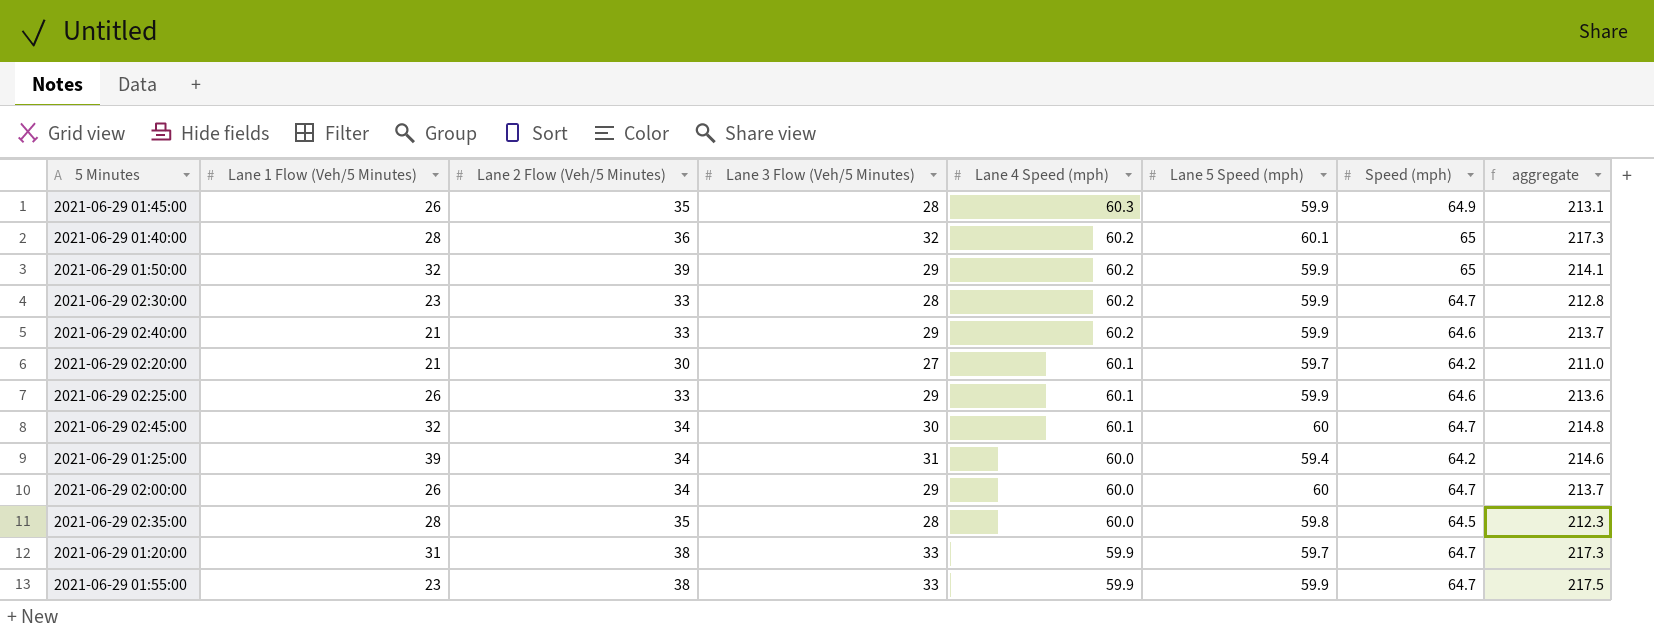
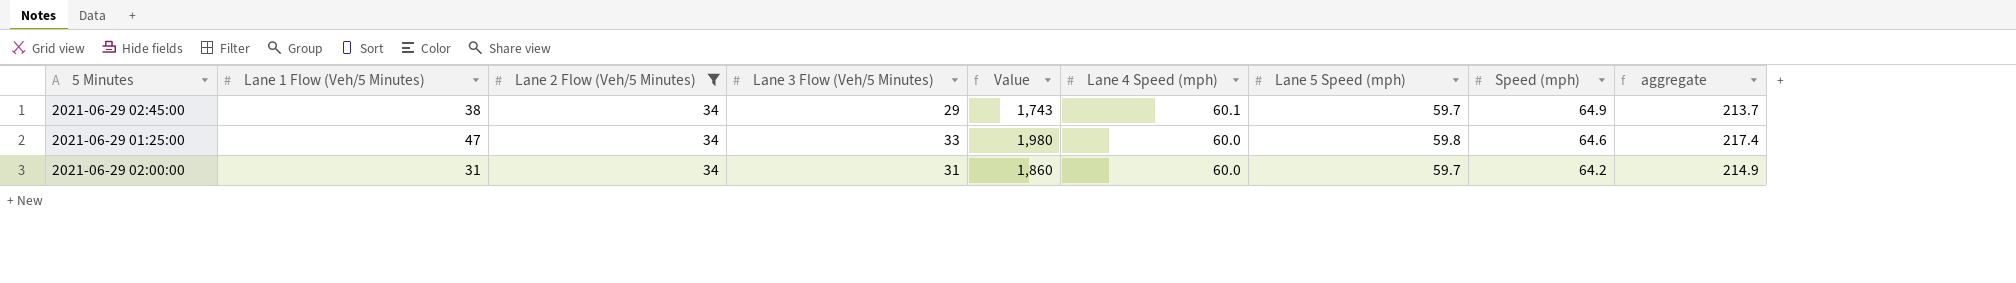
filter: none -> Lane 2 Flow (Veh/5 Minutes) = 34
column Value | formula: none -> [Lane 3 Flow (Veh/5 Minutes)] * [Lane 4 Speed (mph)]
2021-06-29 02:45:00 | Lane 1 Flow (Veh/5 Minutes): 32 -> 38
2021-06-29 02:45:00 | Lane 3 Flow (Veh/5 Minutes): 30 -> 29
2021-06-29 02:45:00 | Lane 5 Speed (mph): 60 -> 59.7
2021-06-29 02:45:00 | Speed (mph): 64.7 -> 64.9
2021-06-29 02:45:00 | aggregate: 214.8 -> 213.7
2021-06-29 01:25:00 | Lane 1 Flow (Veh/5 Minutes): 39 -> 47
2021-06-29 01:25:00 | Lane 3 Flow (Veh/5 Minutes): 31 -> 33
2021-06-29 01:25:00 | Lane 5 Speed (mph): 59.4 -> 59.8
2021-06-29 01:25:00 | Speed (mph): 64.2 -> 64.6
2021-06-29 01:25:00 | aggregate: 214.6 -> 217.4
2021-06-29 02:00:00 | Lane 1 Flow (Veh/5 Minutes): 26 -> 31
2021-06-29 02:00:00 | Lane 3 Flow (Veh/5 Minutes): 29 -> 31
2021-06-29 02:00:00 | Lane 5 Speed (mph): 60 -> 59.7
2021-06-29 02:00:00 | Speed (mph): 64.7 -> 64.2
2021-06-29 02:00:00 | aggregate: 213.7 -> 214.9

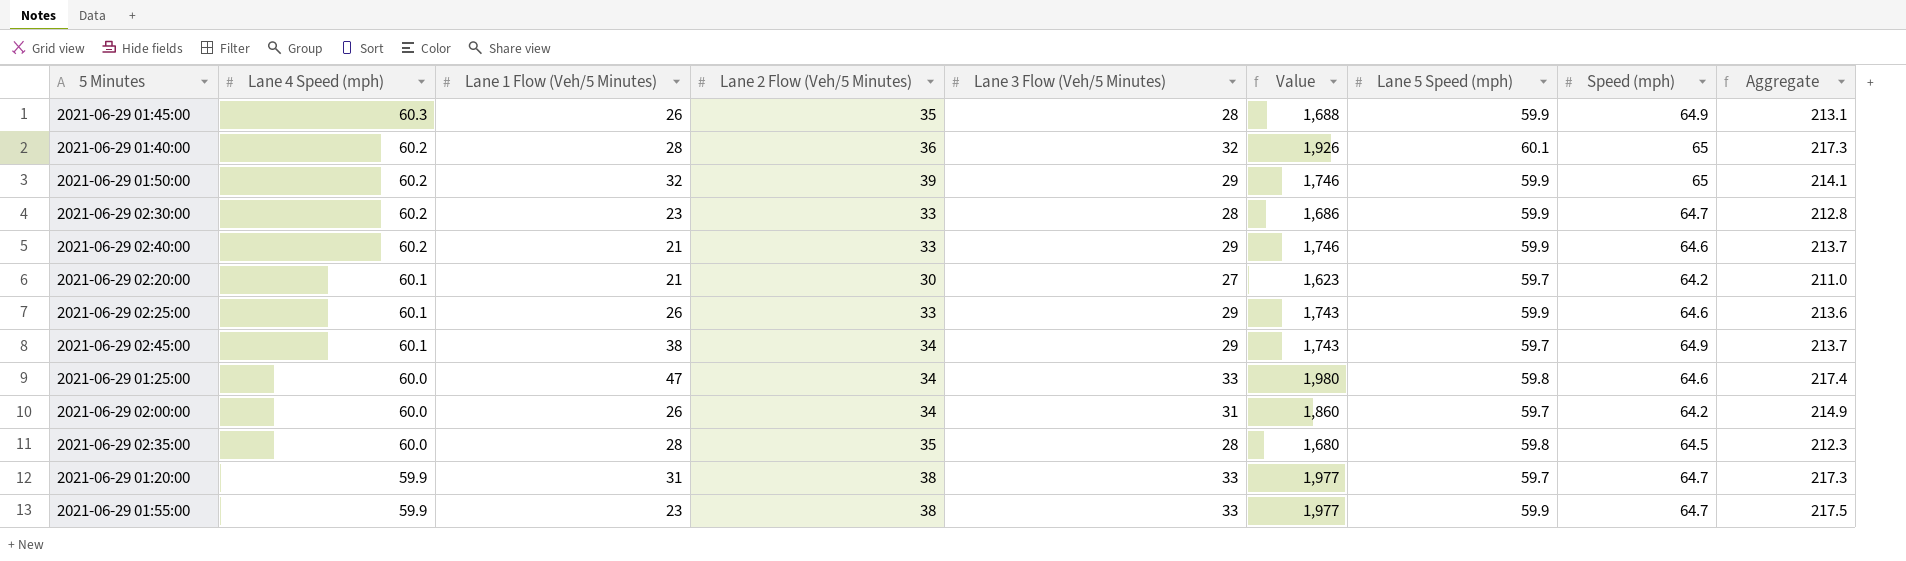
filter: Lane 2 Flow (Veh/5 Minutes) = 34 -> none
column Lane 4 Speed (mph) | position: 6 -> 2
column name: aggregate -> Aggregate
2021-06-29 02:00:00 | Lane 1 Flow (Veh/5 Minutes): 31 -> 26

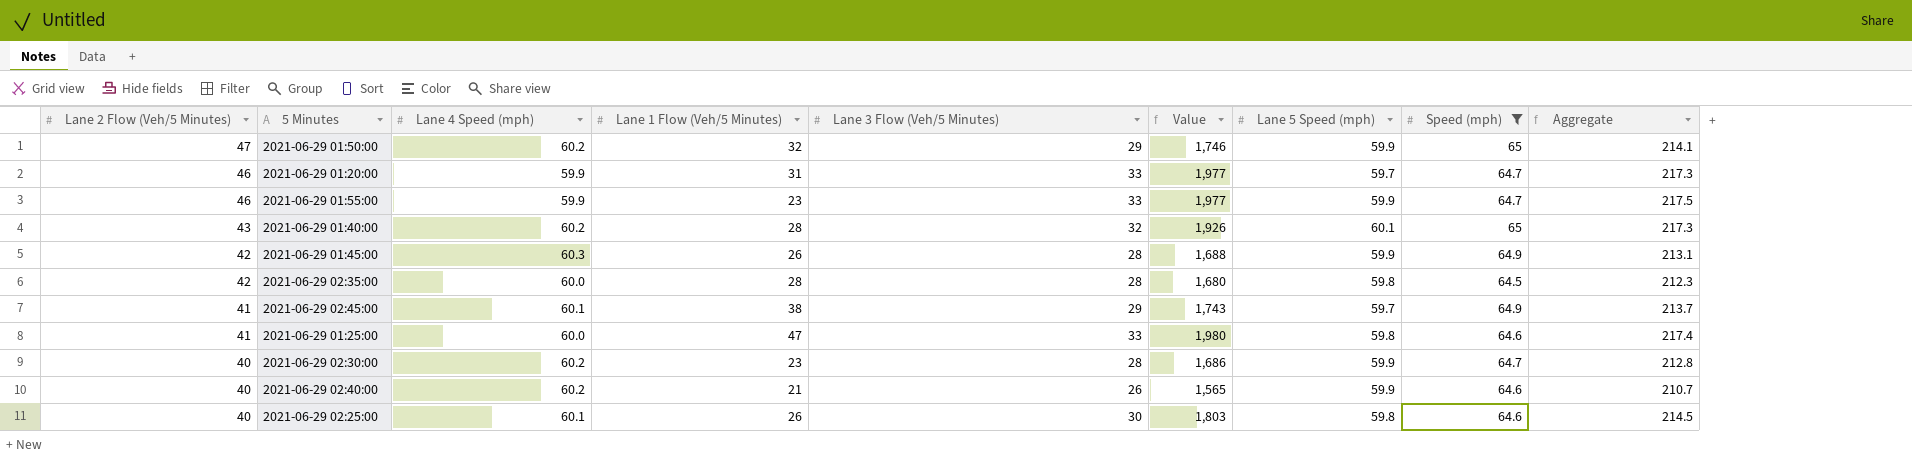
filter: none -> Speed (mph) != 64.2
row order: Lane 4 Speed (mph) descending -> Lane 2 Flow (Veh/5 Minutes) descending
column Lane 2 Flow (Veh/5 Minutes) | position: 4 -> 1
2021-06-29 01:50:00 | Lane 2 Flow (Veh/5 Minutes): 39 -> 47
2021-06-29 01:20:00 | Lane 2 Flow (Veh/5 Minutes): 38 -> 46
2021-06-29 01:55:00 | Lane 2 Flow (Veh/5 Minutes): 38 -> 46
2021-06-29 01:40:00 | Lane 2 Flow (Veh/5 Minutes): 36 -> 43
2021-06-29 01:45:00 | Lane 2 Flow (Veh/5 Minutes): 35 -> 42
2021-06-29 02:35:00 | Lane 2 Flow (Veh/5 Minutes): 35 -> 42
2021-06-29 02:45:00 | Lane 2 Flow (Veh/5 Minutes): 34 -> 41
2021-06-29 01:25:00 | Lane 2 Flow (Veh/5 Minutes): 34 -> 41
2021-06-29 02:30:00 | Lane 2 Flow (Veh/5 Minutes): 33 -> 40
2021-06-29 02:40:00 | Lane 2 Flow (Veh/5 Minutes): 33 -> 40
2021-06-29 02:40:00 | Lane 3 Flow (Veh/5 Minutes): 29 -> 26
2021-06-29 02:40:00 | Value: 1,746 -> 1,565
2021-06-29 02:40:00 | Aggregate: 213.7 -> 210.7
2021-06-29 02:25:00 | Lane 2 Flow (Veh/5 Minutes): 33 -> 40
2021-06-29 02:25:00 | Lane 3 Flow (Veh/5 Minutes): 29 -> 30
2021-06-29 02:25:00 | Value: 1,743 -> 1,803
2021-06-29 02:25:00 | Lane 5 Speed (mph): 59.9 -> 59.8
2021-06-29 02:25:00 | Aggregate: 213.6 -> 214.5

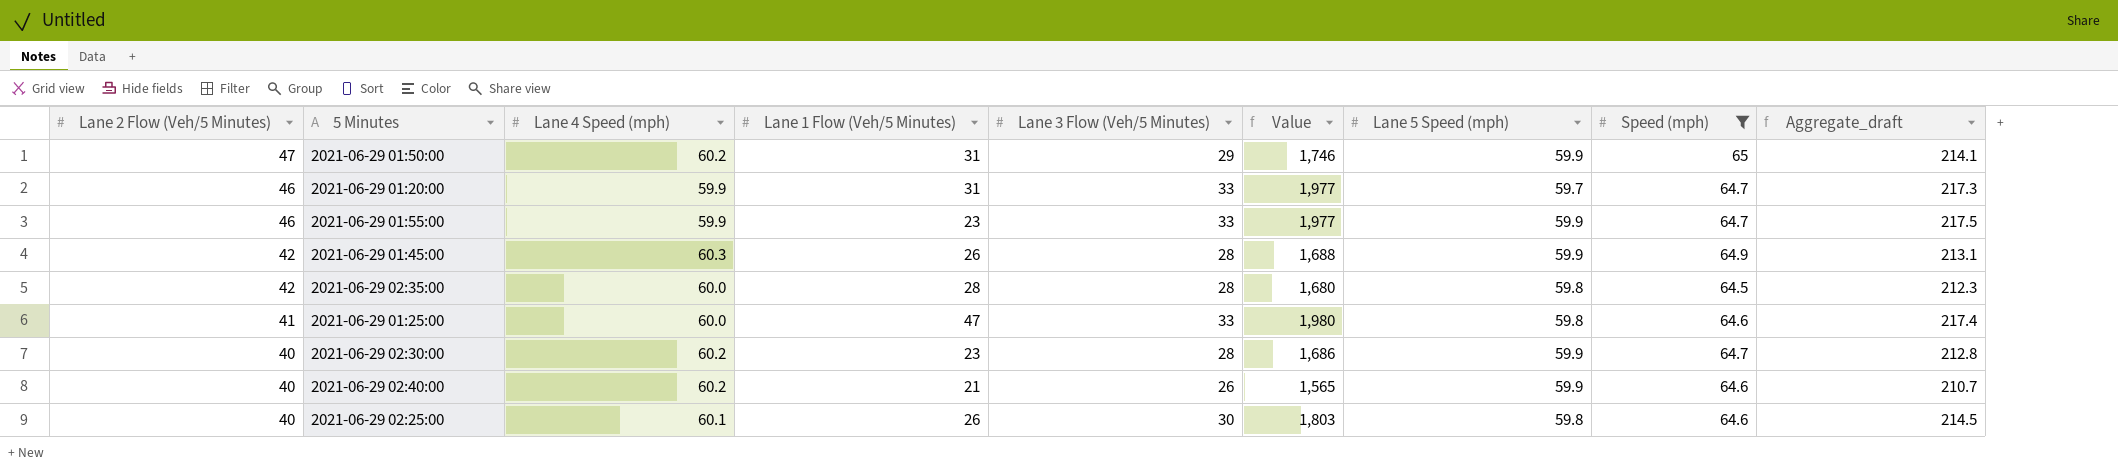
column name: Aggregate -> Aggregate_draft
row 2021-06-29 01:40:00: 43 | 60.2 | 28 | 32 | 1,926 | 60.1 | 65 | 217.3 -> none
row 2021-06-29 02:45:00: 41 | 60.1 | 38 | 29 | 1,743 | 59.7 | 64.9 | 213.7 -> none
2021-06-29 01:50:00 | Lane 1 Flow (Veh/5 Minutes): 32 -> 31

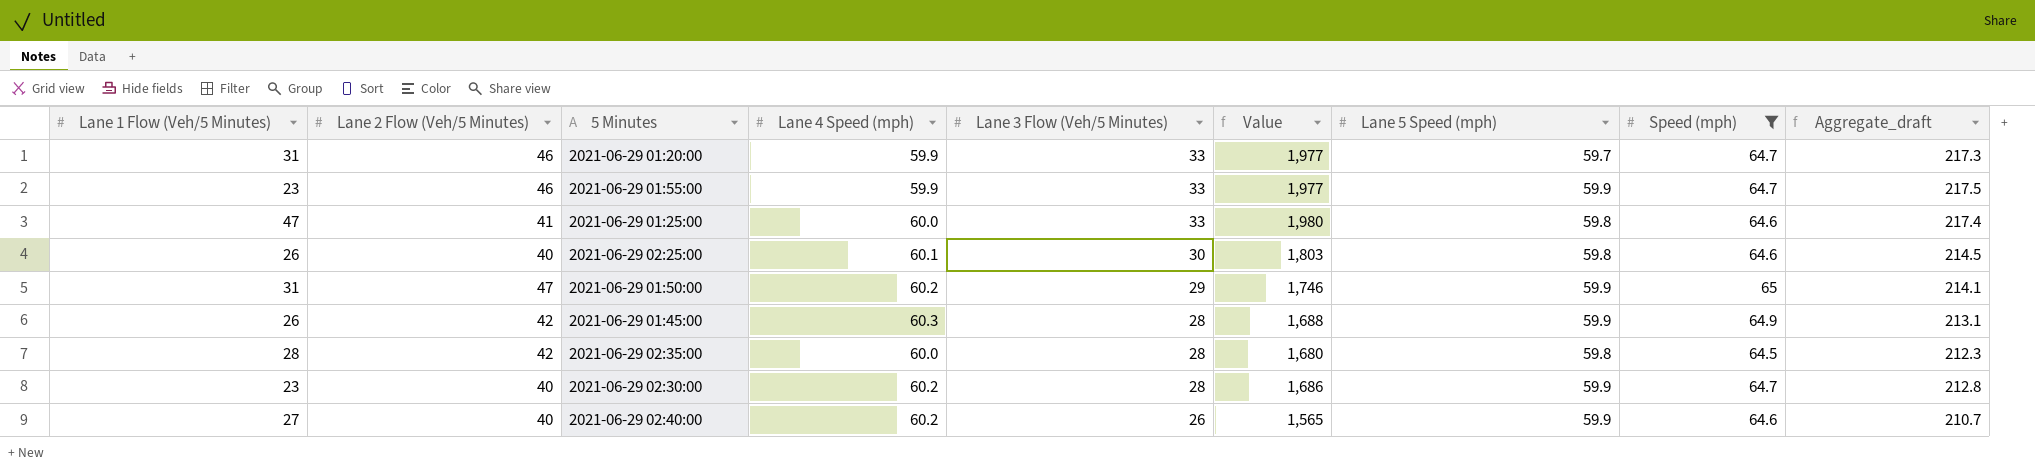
row order: Lane 2 Flow (Veh/5 Minutes) descending -> Lane 3 Flow (Veh/5 Minutes) descending
column Lane 1 Flow (Veh/5 Minutes) | position: 4 -> 1
2021-06-29 02:40:00 | Lane 1 Flow (Veh/5 Minutes): 21 -> 27

